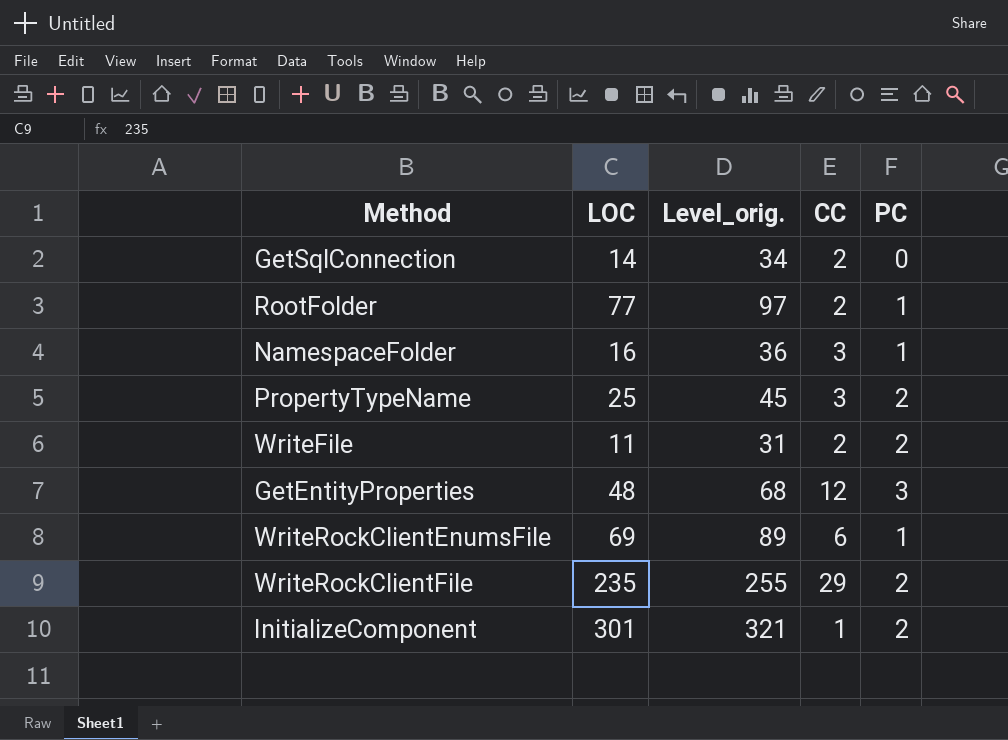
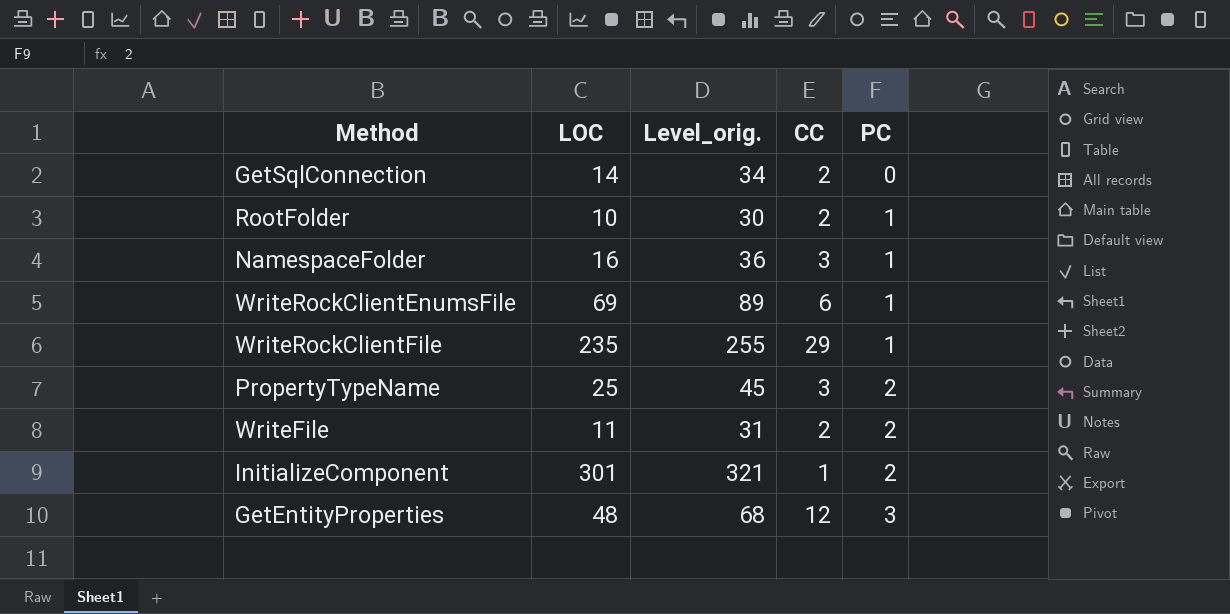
row order: none -> PC ascending
RootFolder | LOC: 77 -> 10
RootFolder | Level_orig.: 97 -> 30
WriteRockClientFile | PC: 2 -> 1

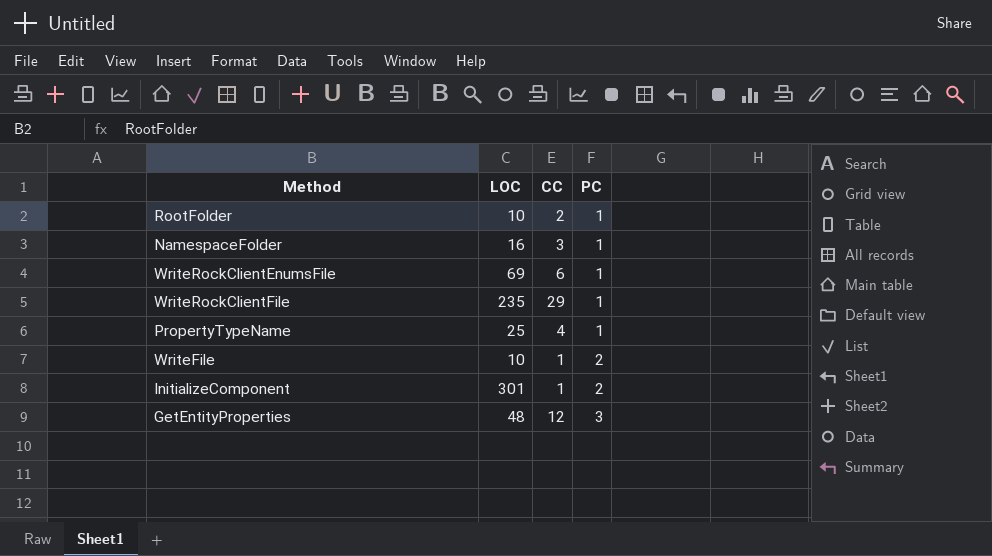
column Level_orig. | formula: [LOC] + 20 -> none
row GetSqlConnection: 14 | 34 | 2 | 0 -> none
PropertyTypeName | CC: 3 -> 4
PropertyTypeName | PC: 2 -> 1
WriteFile | LOC: 11 -> 10
WriteFile | CC: 2 -> 1

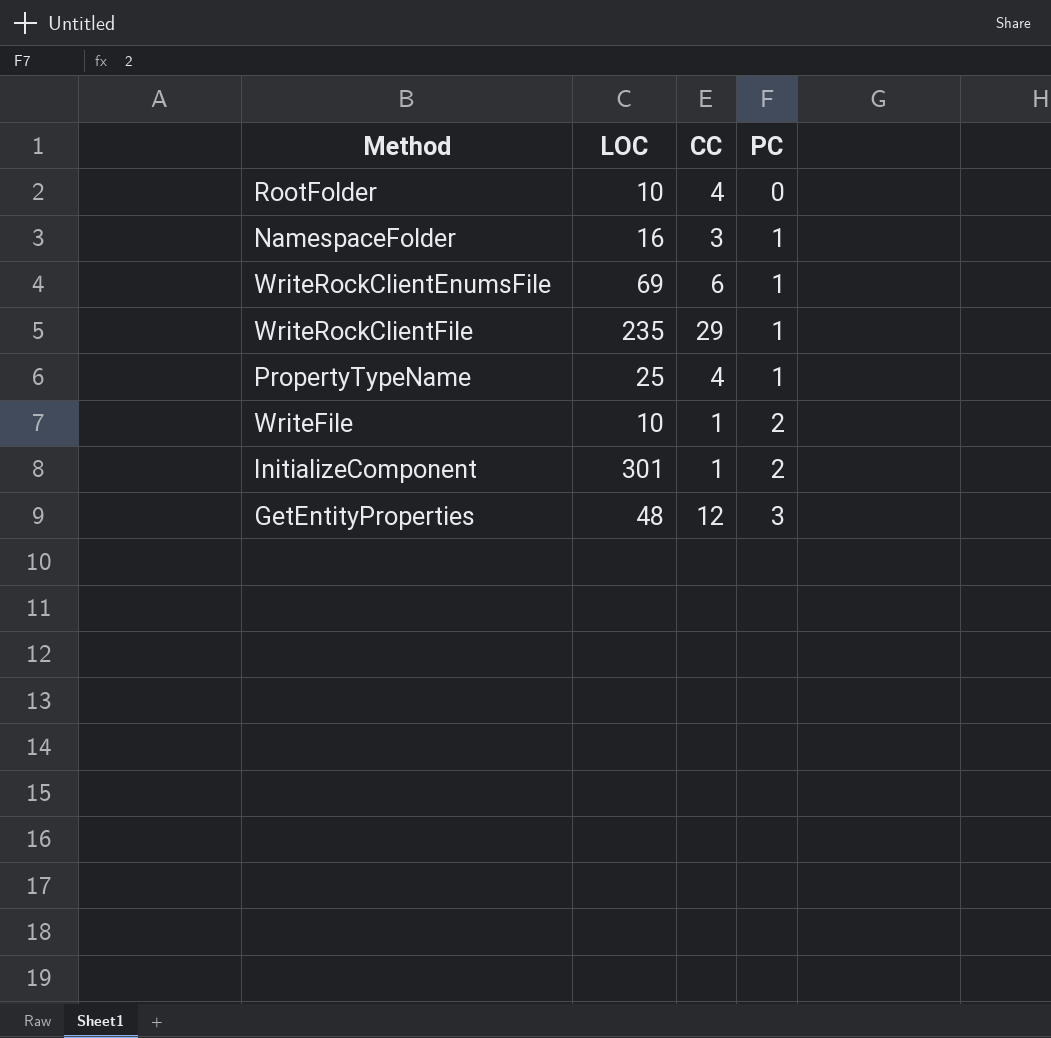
RootFolder | CC: 2 -> 4
RootFolder | PC: 1 -> 0

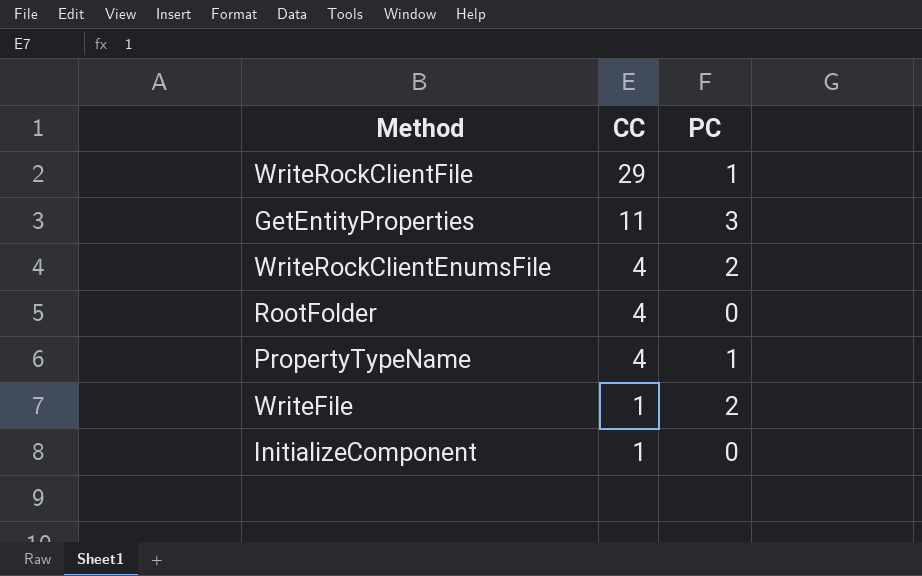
row order: PC ascending -> CC descending
column LOC | position: 2 -> none
row NamespaceFolder: 16 | 3 | 1 -> none
GetEntityProperties | CC: 12 -> 11
WriteRockClientEnumsFile | CC: 6 -> 4
WriteRockClientEnumsFile | PC: 1 -> 2
InitializeComponent | PC: 2 -> 0

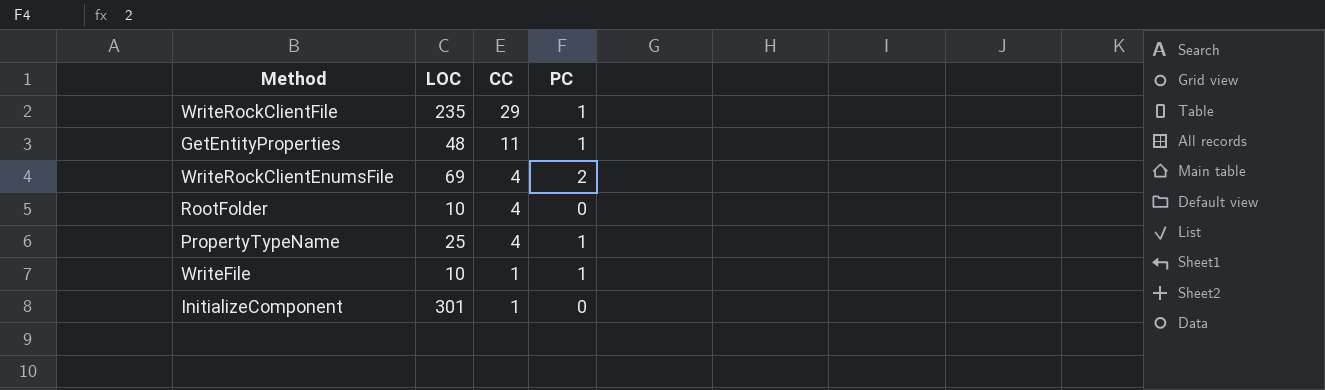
column LOC | position: none -> 2
GetEntityProperties | PC: 3 -> 1
WriteFile | PC: 2 -> 1

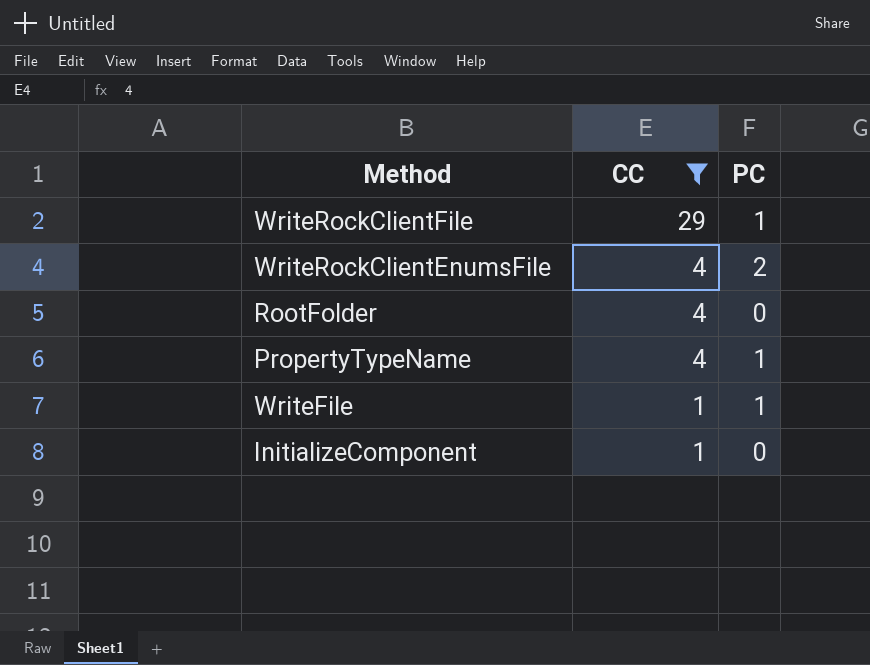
filter: none -> CC != 11
column LOC | position: 2 -> none

